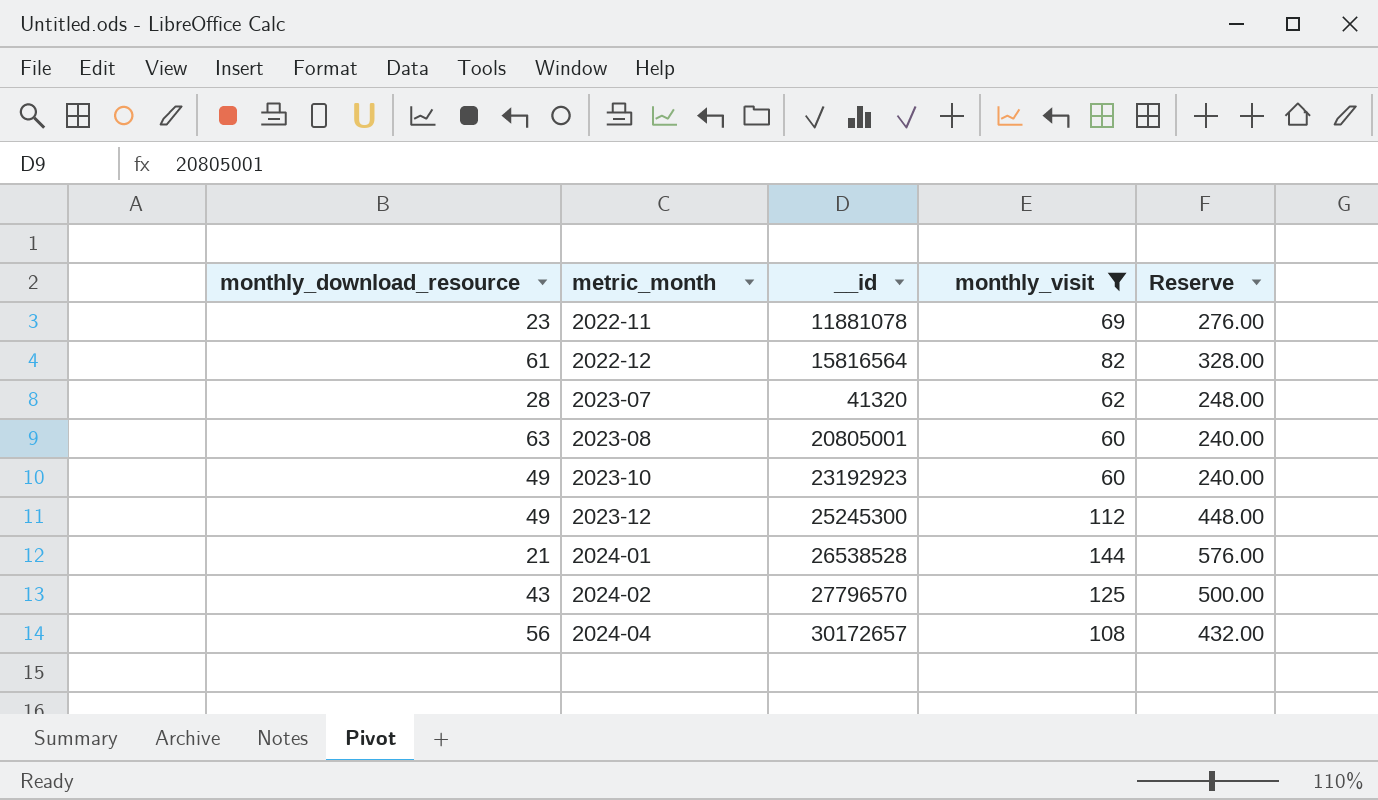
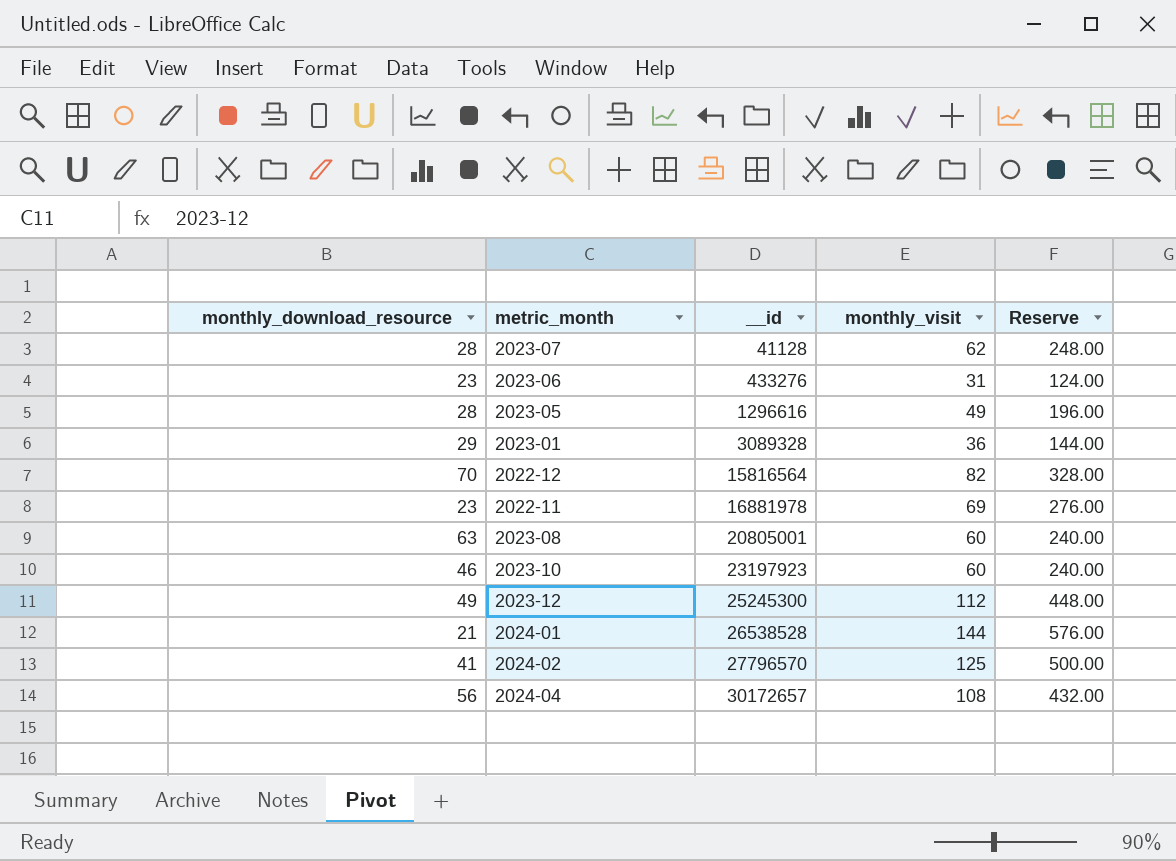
filter: monthly_visit >= 60 -> none
row order: metric_month ascending -> __id ascending
2023-07 | __id: 41320 -> 41128
2022-12 | monthly_download_resource: 61 -> 70
2022-11 | __id: 11881078 -> 16881978
2023-10 | monthly_download_resource: 49 -> 46
2023-10 | __id: 23192923 -> 23197923
2024-02 | monthly_download_resource: 43 -> 41

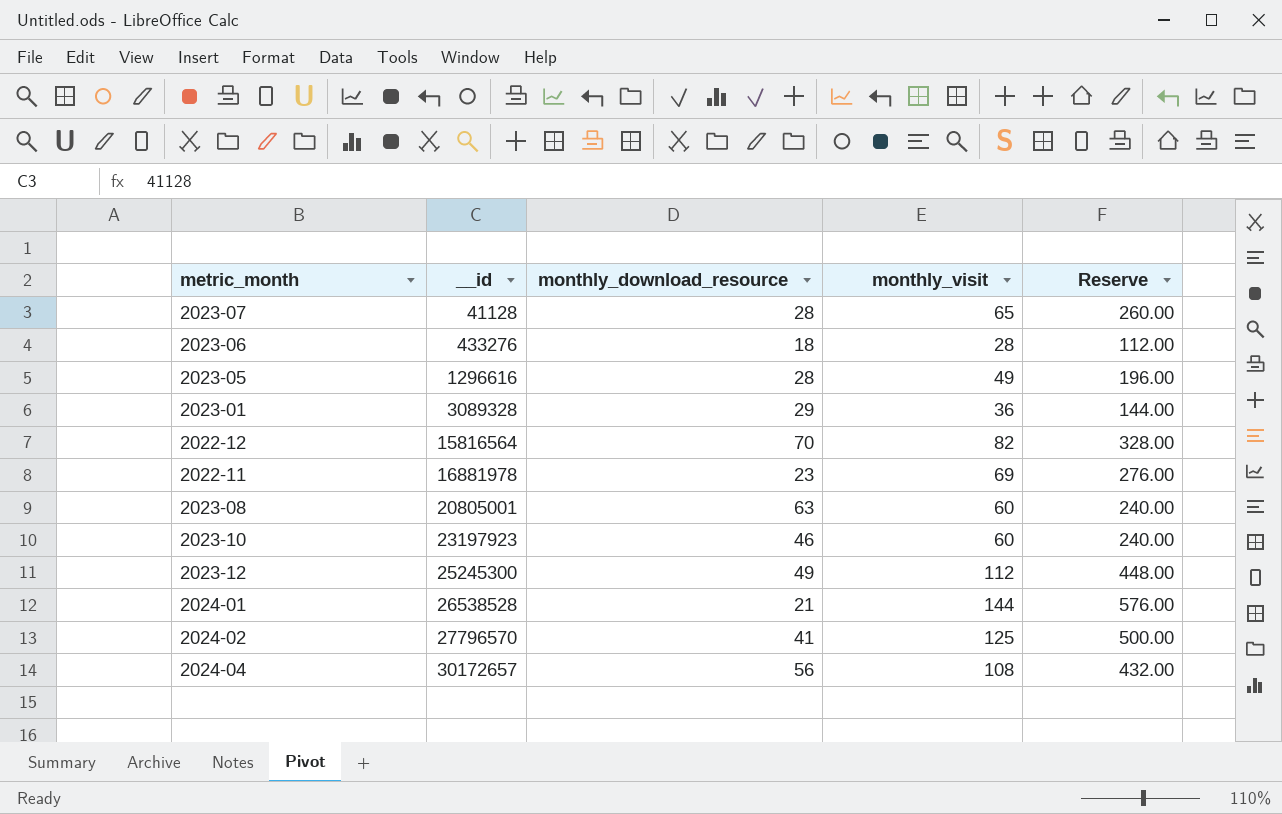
column monthly_download_resource | position: 1 -> 3
2023-07 | monthly_visit: 62 -> 65
2023-07 | Reserve: 248.00 -> 260.00
2023-06 | monthly_download_resource: 23 -> 18
2023-06 | monthly_visit: 31 -> 28
2023-06 | Reserve: 124.00 -> 112.00

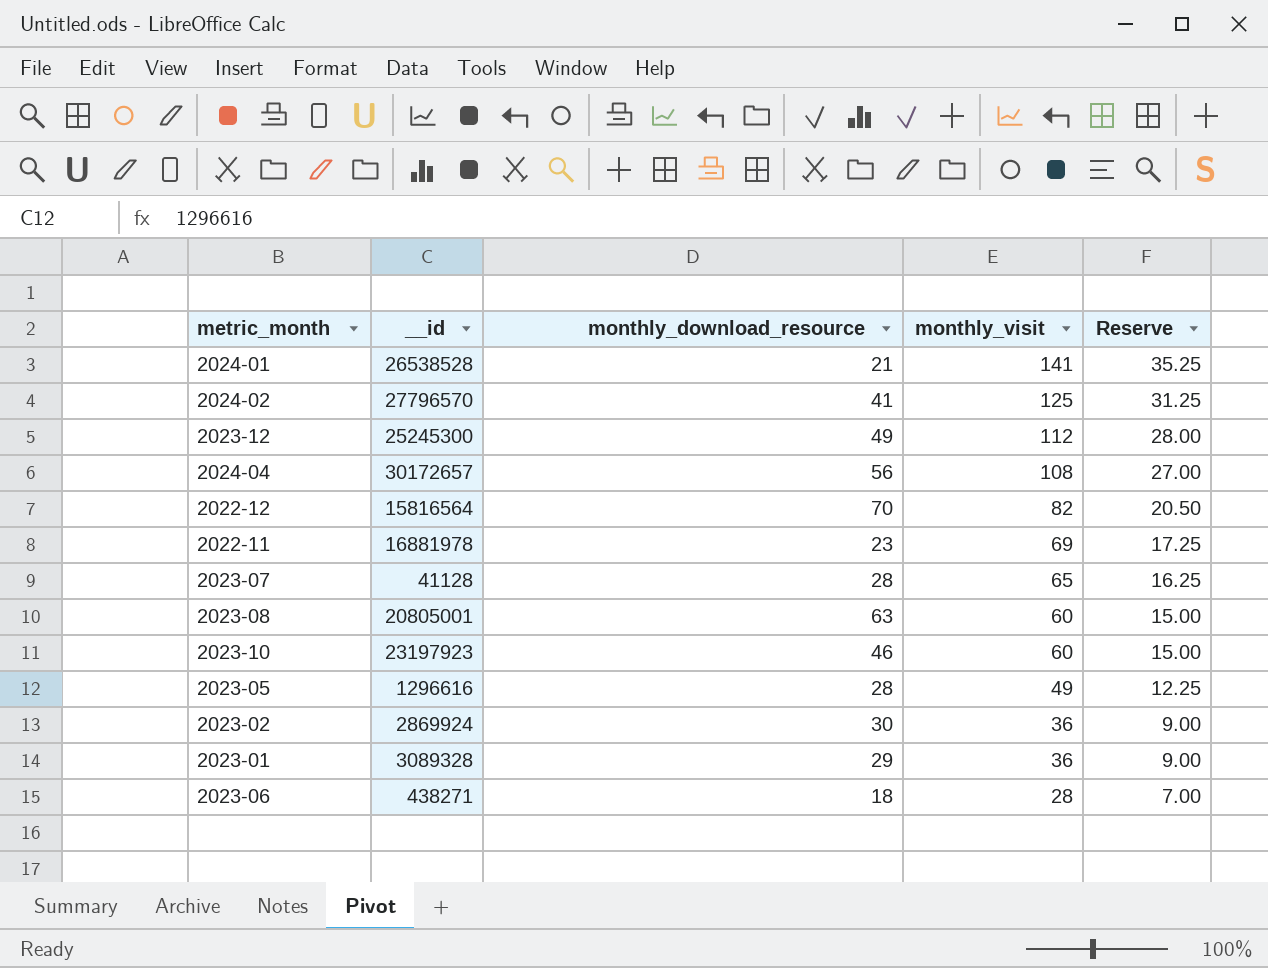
row order: __id ascending -> monthly_visit descending
column Reserve | formula: [monthly_visit] * 4 -> [monthly_visit] * 0.25
2024-01 | monthly_visit: 144 -> 141
row 2023-02: none -> 2869924 | 30 | 36 | 9.00
2023-06 | __id: 433276 -> 438271

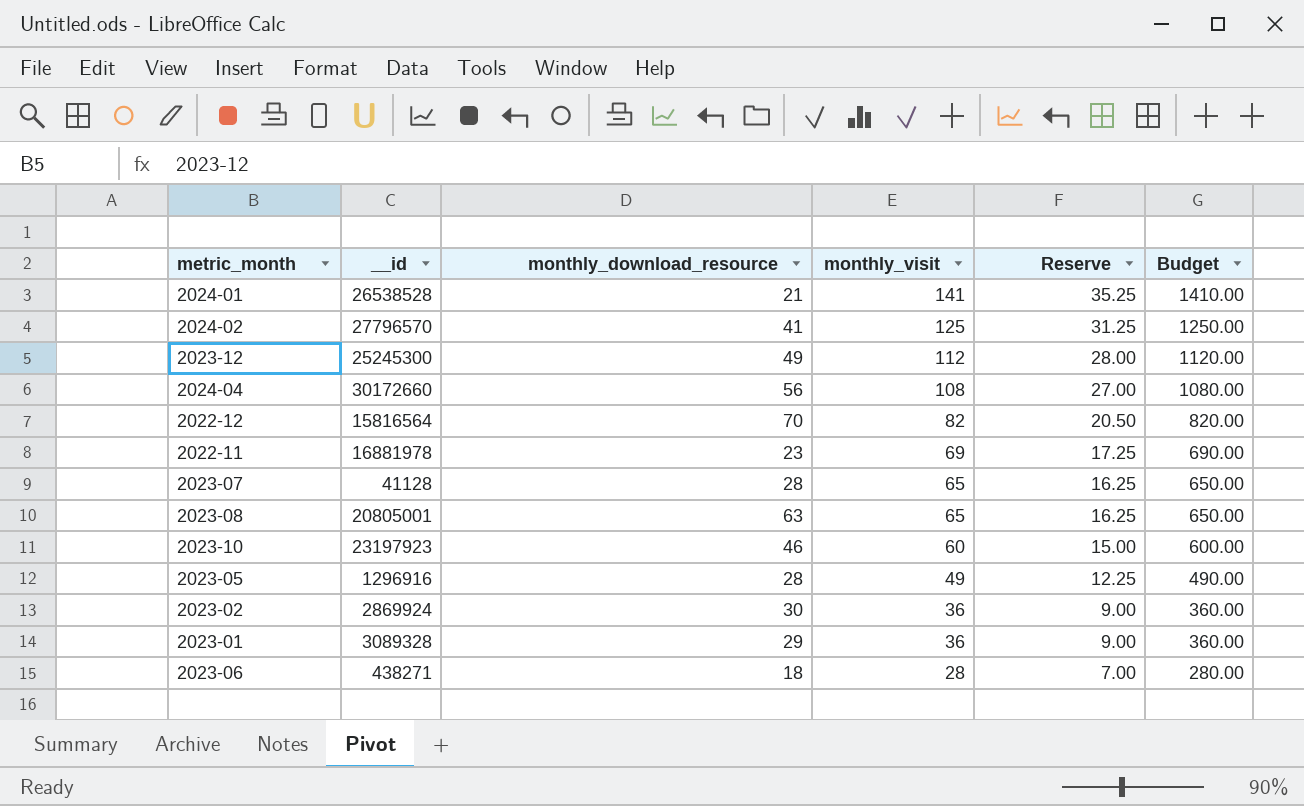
column Budget | formula: none -> [monthly_visit] * 10
2024-04 | __id: 30172657 -> 30172660
2023-08 | monthly_visit: 60 -> 65
2023-08 | Reserve: 15.00 -> 16.25
2023-05 | __id: 1296616 -> 1296916

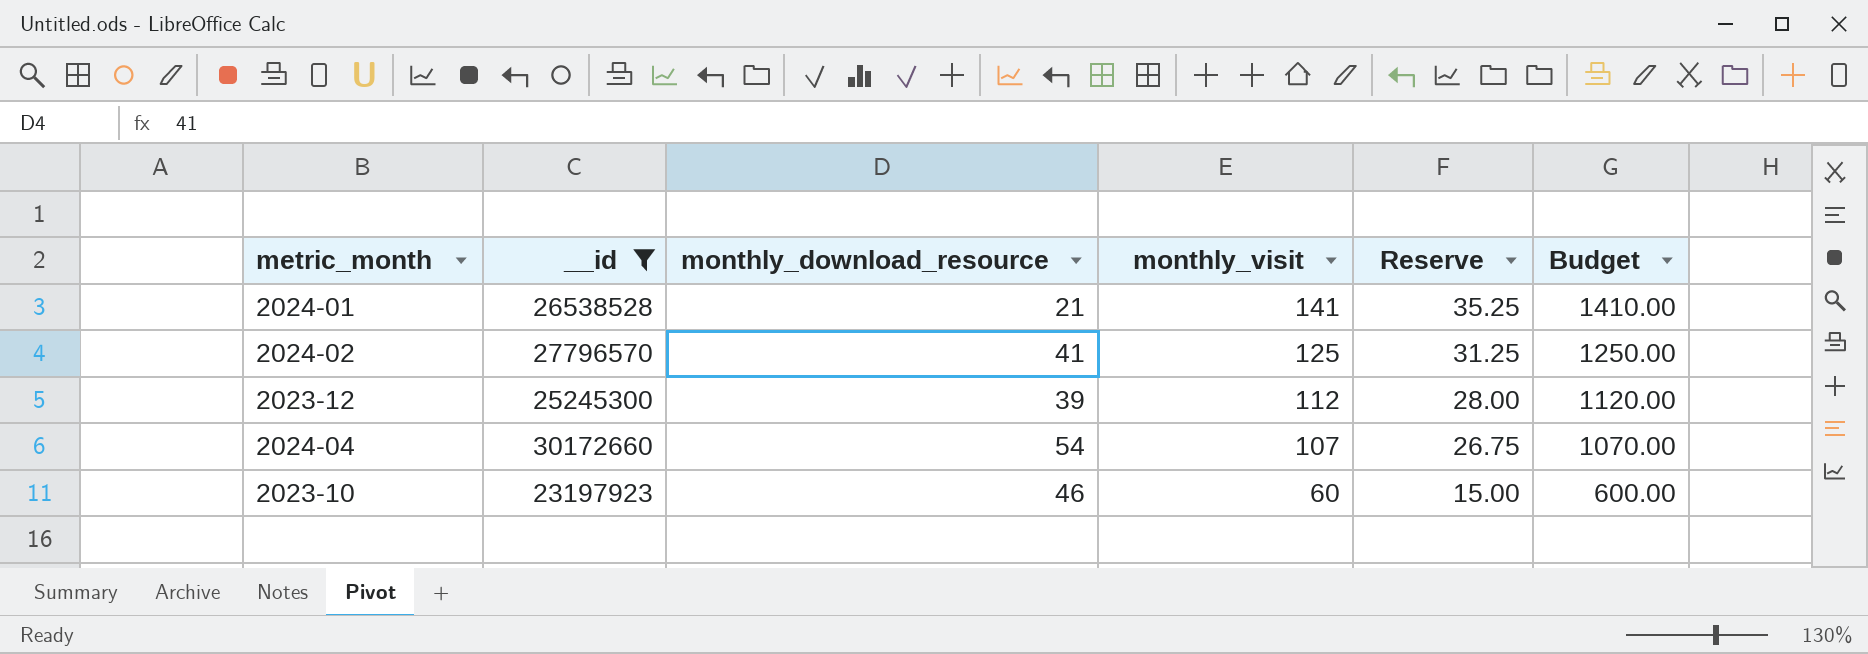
filter: none -> __id >= 23197923
2023-12 | monthly_download_resource: 49 -> 39
2024-04 | monthly_download_resource: 56 -> 54
2024-04 | monthly_visit: 108 -> 107
2024-04 | Reserve: 27.00 -> 26.75
2024-04 | Budget: 1080.00 -> 1070.00

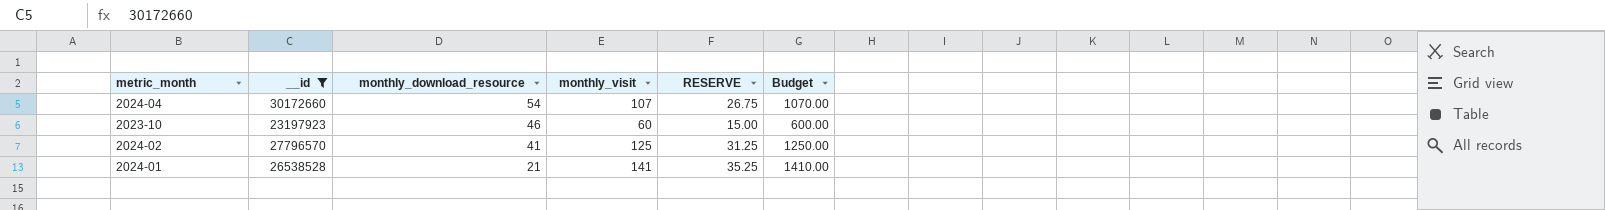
row order: monthly_visit descending -> monthly_download_resource descending
column name: Reserve -> RESERVE
row 2023-12: 25245300 | 39 | 112 | 28.00 | 1120.00 -> none

